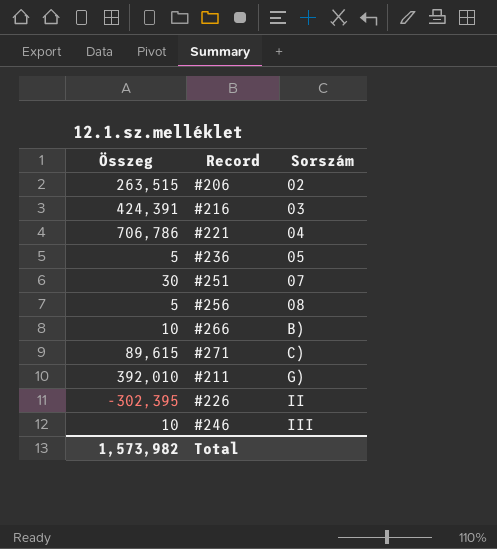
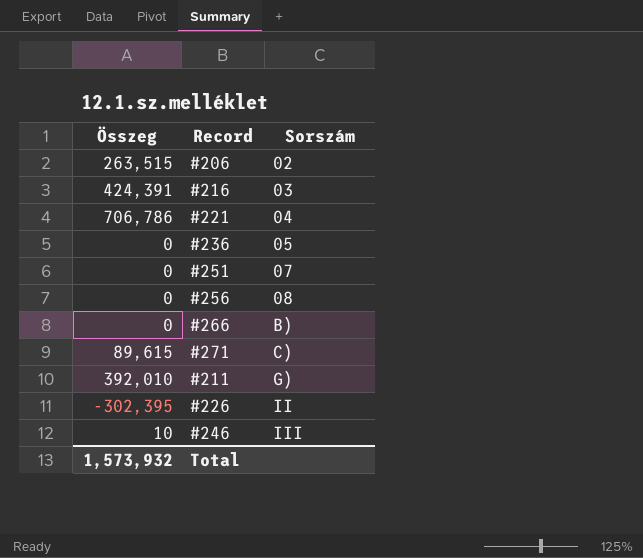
#236 | Összeg: 5 -> 0
#251 | Összeg: 30 -> 0
#256 | Összeg: 5 -> 0
#266 | Összeg: 10 -> 0
Total | Összeg: 1,573,982 -> 1,573,932

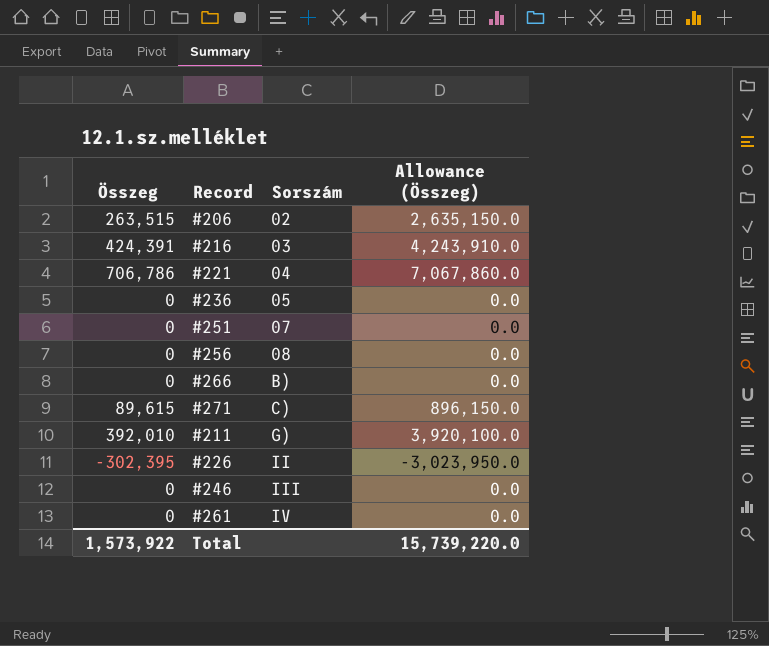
column Allowance (Összeg) | formula: none -> [Összeg] * 10
#246 | Összeg: 10 -> 0
row #261: none -> 0 | IV | 0.0
Total | Összeg: 1,573,932 -> 1,573,922

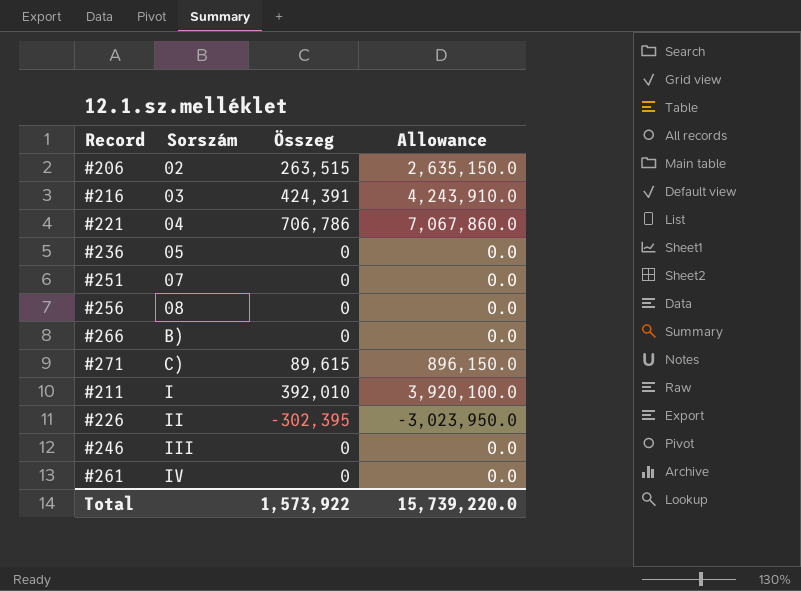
column Összeg | position: 1 -> 3
column name: Allowance (Összeg) -> Allowance
#211 | Sorszám: G) -> I

